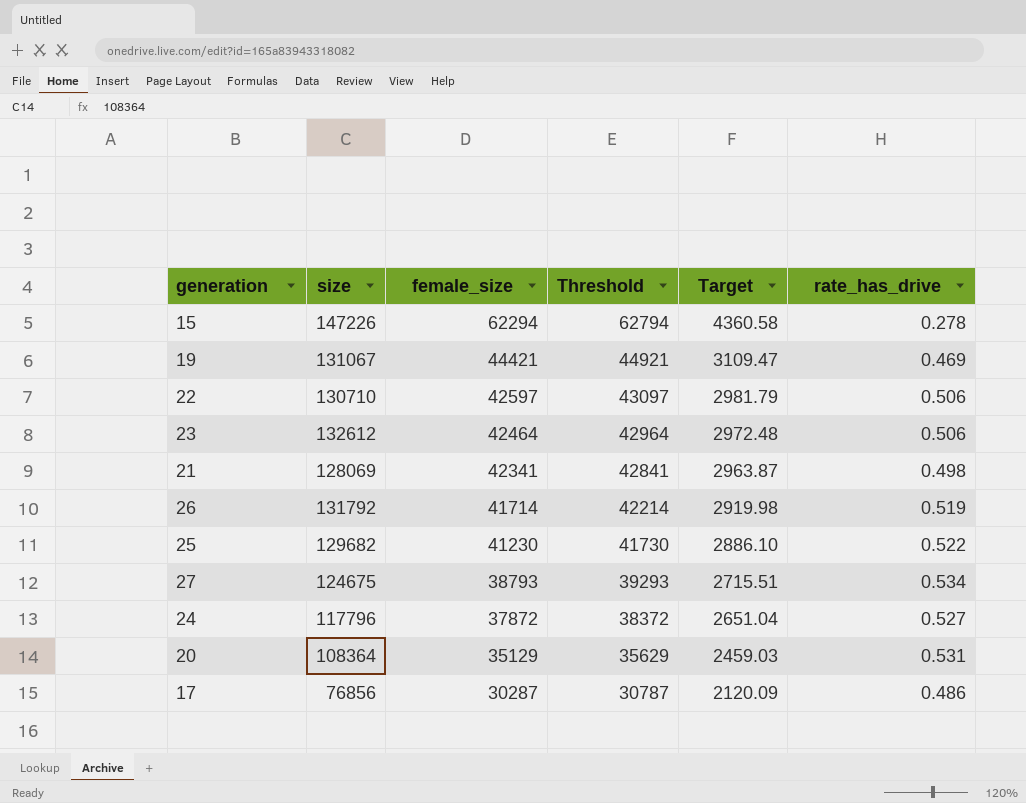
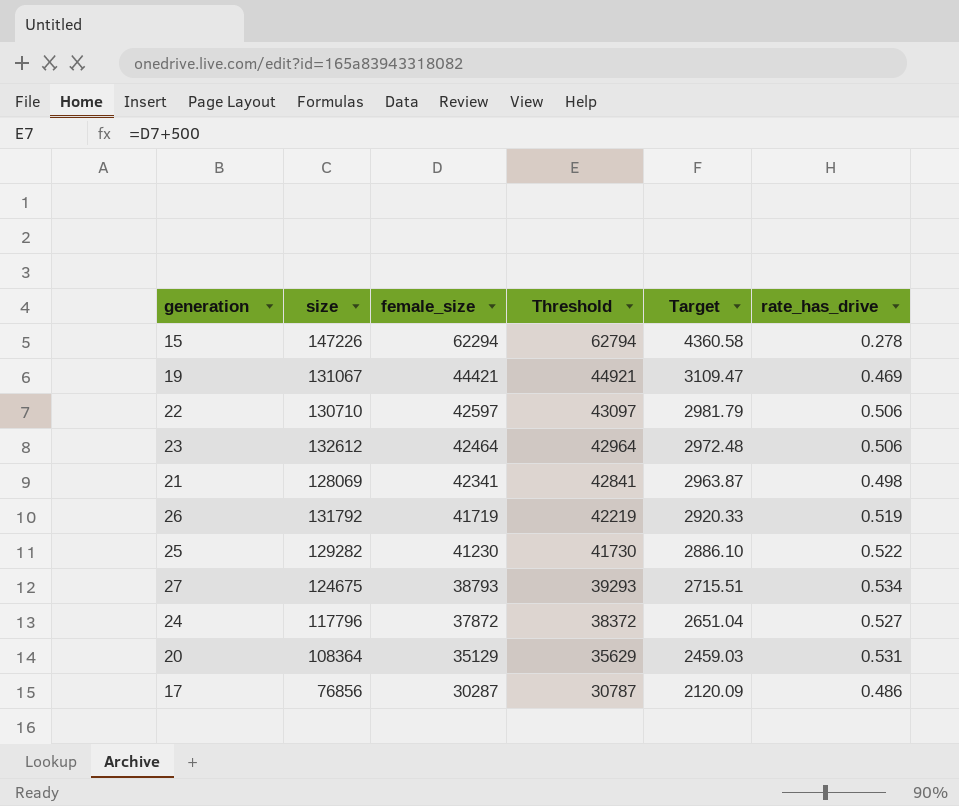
26 | female_size: 41714 -> 41719
26 | Threshold: 42214 -> 42219
26 | Target: 2919.98 -> 2920.33
25 | size: 129682 -> 129282

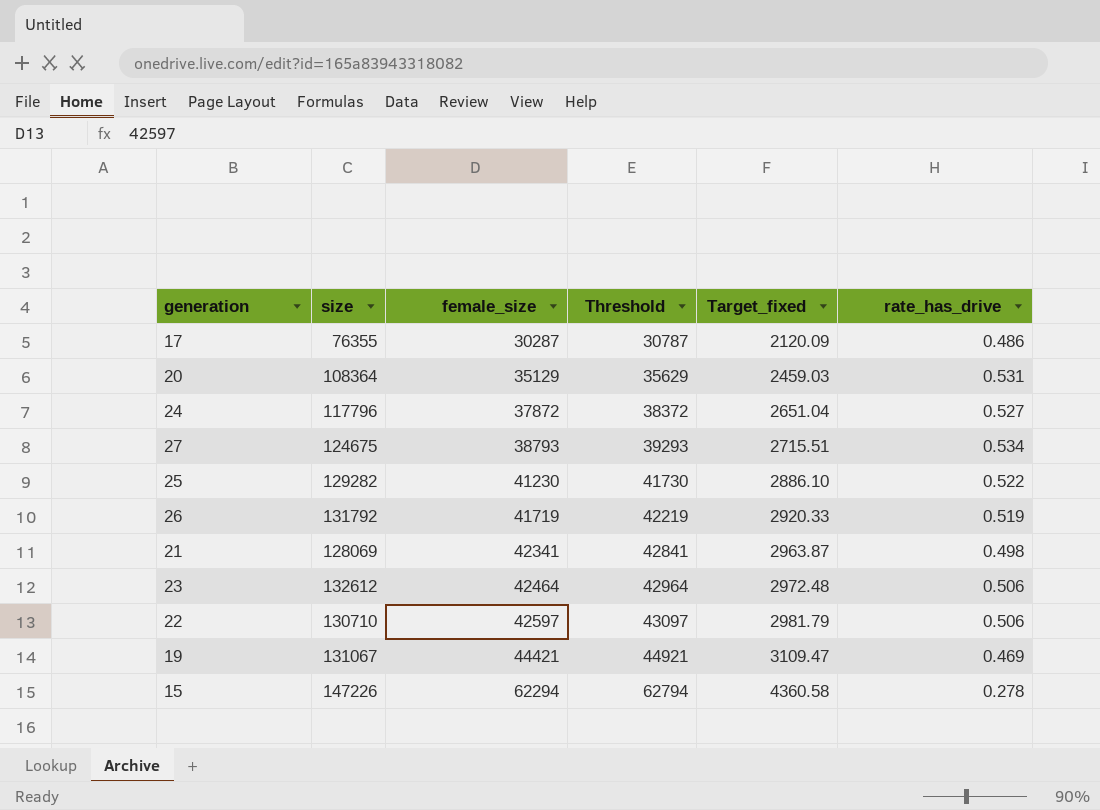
row order: female_size descending -> female_size ascending
column name: Target -> Target_fixed
17 | size: 76856 -> 76355

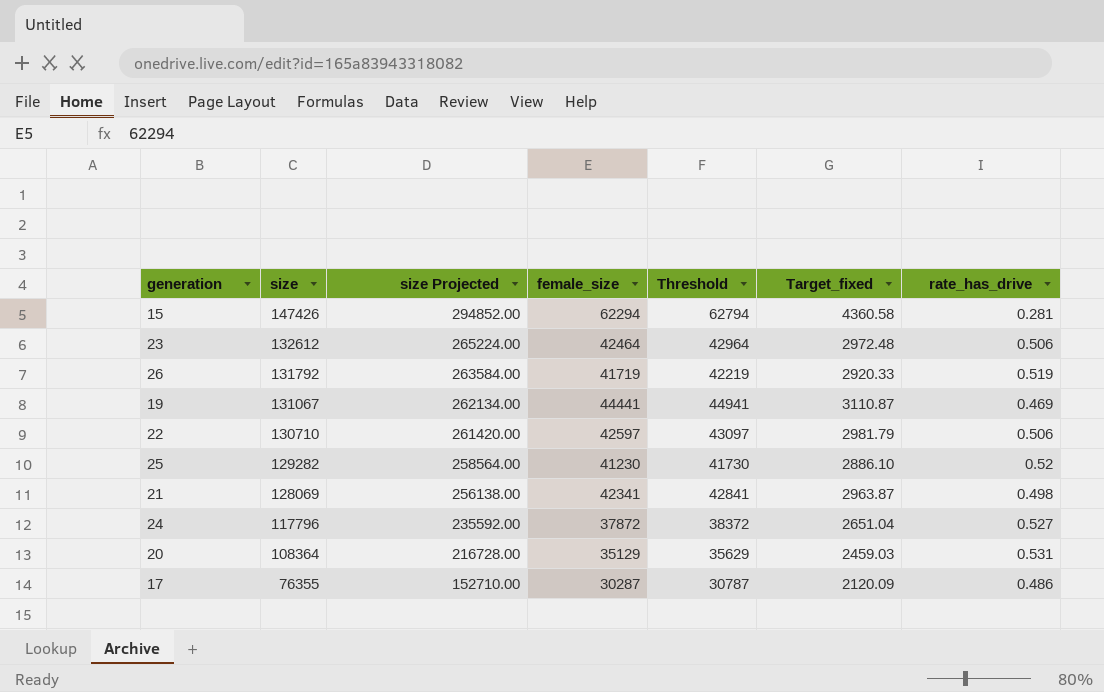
row order: female_size ascending -> size descending
column size Projected | formula: none -> [size] * 2
row 27: 124675 | 38793 | 39293 | 2715.51 | 0.534 -> none
15 | size: 147226 -> 147426
15 | rate_has_drive: 0.278 -> 0.281
19 | female_size: 44421 -> 44441
19 | Threshold: 44921 -> 44941
19 | Target_fixed: 3109.47 -> 3110.87
25 | rate_has_drive: 0.522 -> 0.52

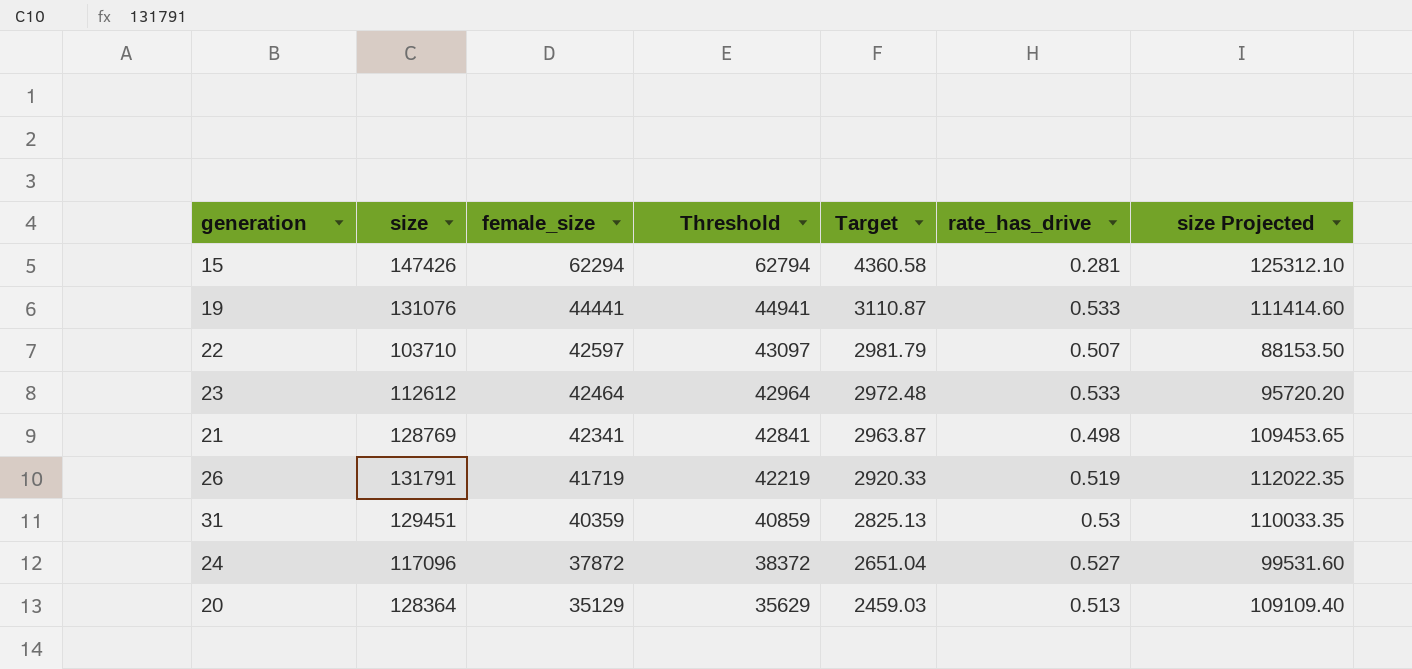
row order: size descending -> female_size descending
column name: Target_fixed -> Target
column size Projected | formula: [size] * 2 -> [size] * 0.85
column size Projected | position: 3 -> 7
row 25: 129282 | 258564.00 | 41230 | 41730 | 2886.10 | 0.52 -> none
row 17: 76355 | 152710.00 | 30287 | 30787 | 2120.09 | 0.486 -> none
19 | size: 131067 -> 131076
19 | rate_has_drive: 0.469 -> 0.533
22 | size: 130710 -> 103710
22 | rate_has_drive: 0.506 -> 0.507
23 | size: 132612 -> 112612
23 | rate_has_drive: 0.506 -> 0.533
21 | size: 128069 -> 128769
26 | size: 131792 -> 131791
row 31: none -> 129451 | 40359 | 40859 | 2825.13 | 0.53 | 110033.35
24 | size: 117796 -> 117096
20 | size: 108364 -> 128364
20 | rate_has_drive: 0.531 -> 0.513

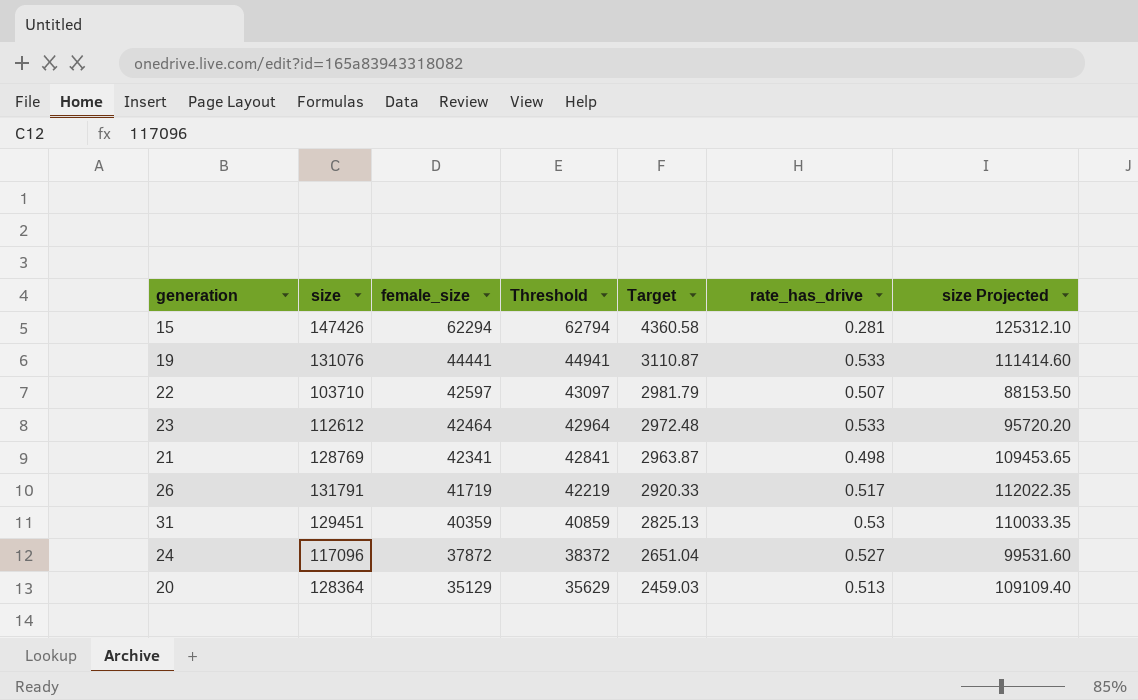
26 | rate_has_drive: 0.519 -> 0.517

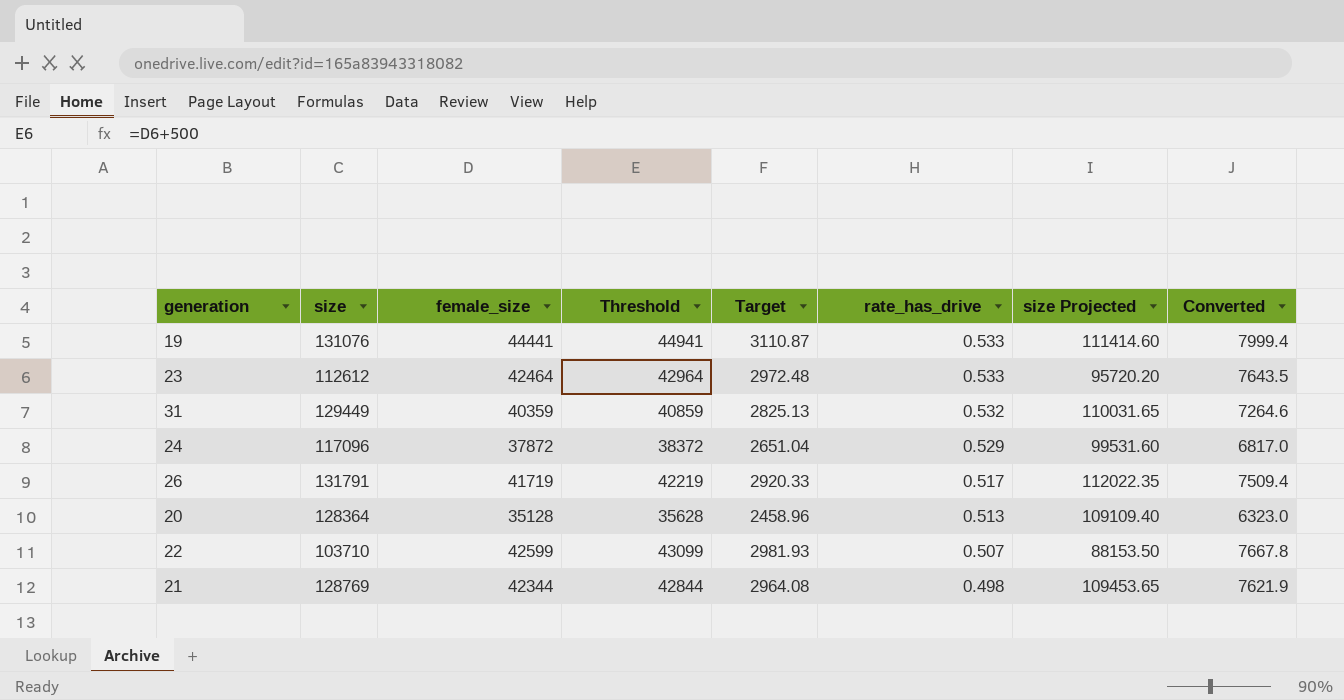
row order: female_size descending -> rate_has_drive descending
column Converted | formula: none -> [female_size] * 0.18
row 15: 147426 | 62294 | 62794 | 4360.58 | 0.281 | 125312.10 -> none
31 | size: 129451 -> 129449
31 | rate_has_drive: 0.53 -> 0.532
31 | size Projected: 110033.35 -> 110031.65
24 | rate_has_drive: 0.527 -> 0.529
20 | female_size: 35129 -> 35128
20 | Threshold: 35629 -> 35628
20 | Target: 2459.03 -> 2458.96
22 | female_size: 42597 -> 42599
22 | Threshold: 43097 -> 43099
22 | Target: 2981.79 -> 2981.93
21 | female_size: 42341 -> 42344
21 | Threshold: 42841 -> 42844
21 | Target: 2963.87 -> 2964.08

